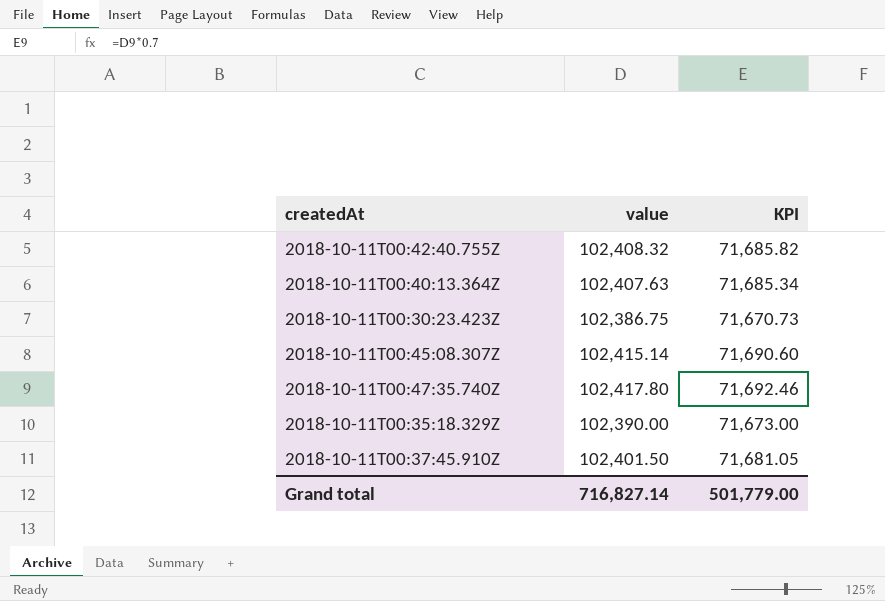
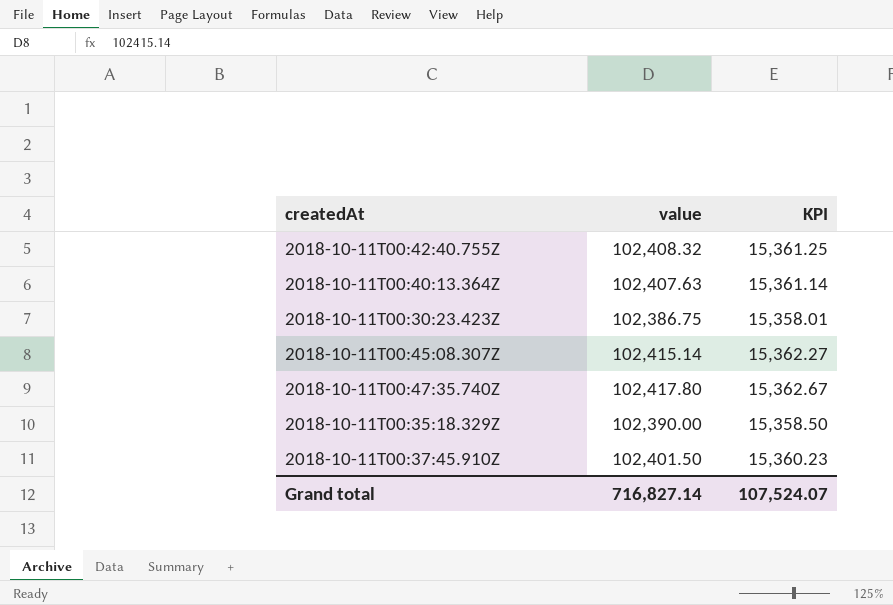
column KPI | formula: [value] * 0.7 -> [value] * 0.15
Grand total | KPI: 501,779.00 -> 107,524.07

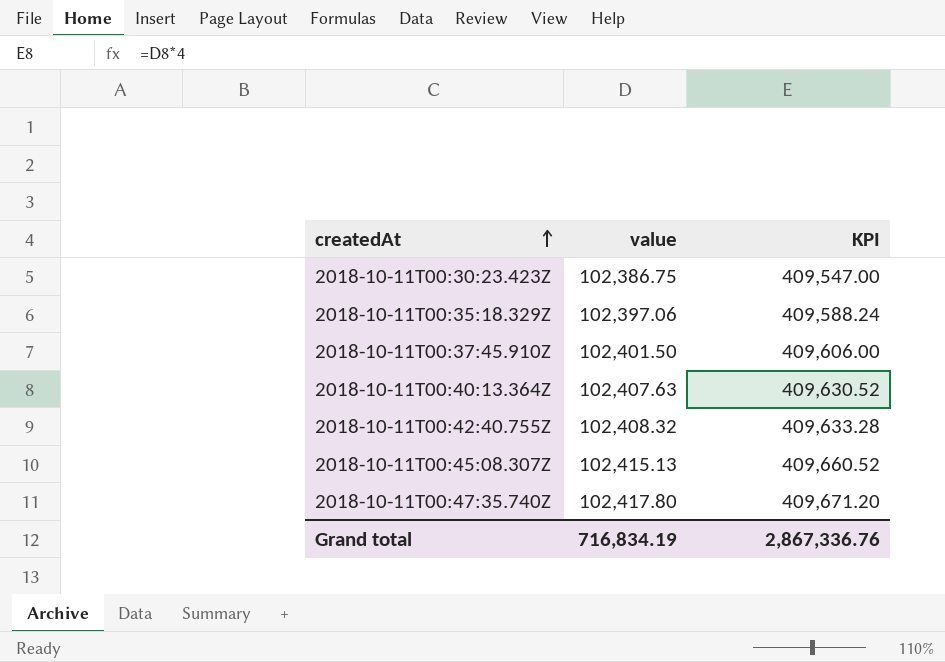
row order: none -> createdAt ascending
column KPI | formula: [value] * 0.15 -> [value] * 4
2018-10-11T00:35:18.329Z | value: 102,390.00 -> 102,397.06
2018-10-11T00:45:08.307Z | value: 102,415.14 -> 102,415.13
Grand total | value: 716,827.14 -> 716,834.19
Grand total | KPI: 107,524.07 -> 2,867,336.76

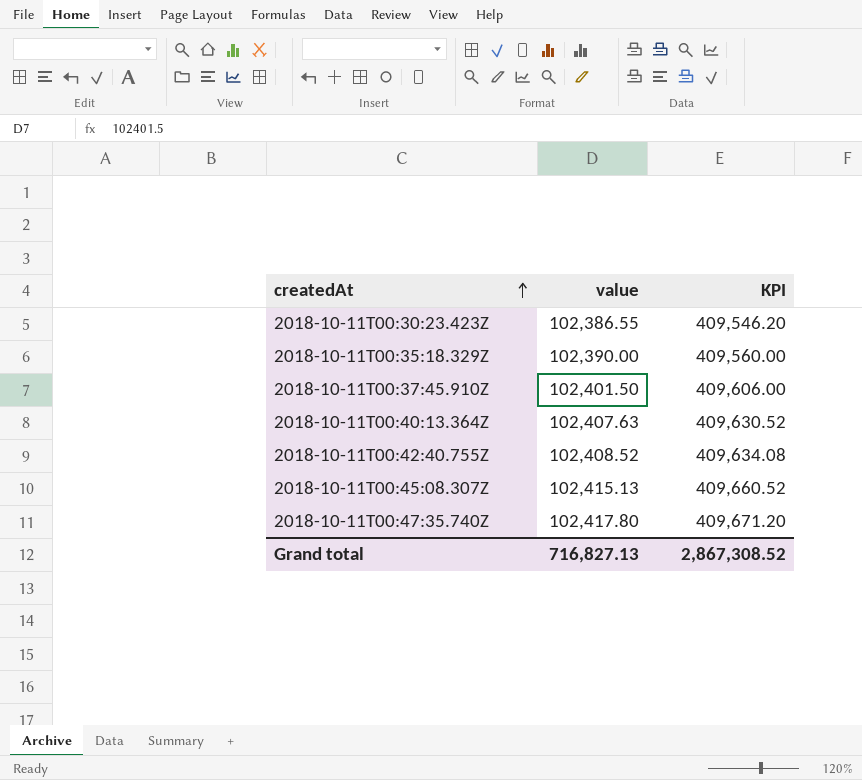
2018-10-11T00:30:23.423Z | value: 102,386.75 -> 102,386.55
2018-10-11T00:30:23.423Z | KPI: 409,547.00 -> 409,546.20
2018-10-11T00:35:18.329Z | value: 102,397.06 -> 102,390.00
2018-10-11T00:35:18.329Z | KPI: 409,588.24 -> 409,560.00
2018-10-11T00:42:40.755Z | value: 102,408.32 -> 102,408.52
2018-10-11T00:42:40.755Z | KPI: 409,633.28 -> 409,634.08
Grand total | value: 716,834.19 -> 716,827.13
Grand total | KPI: 2,867,336.76 -> 2,867,308.52

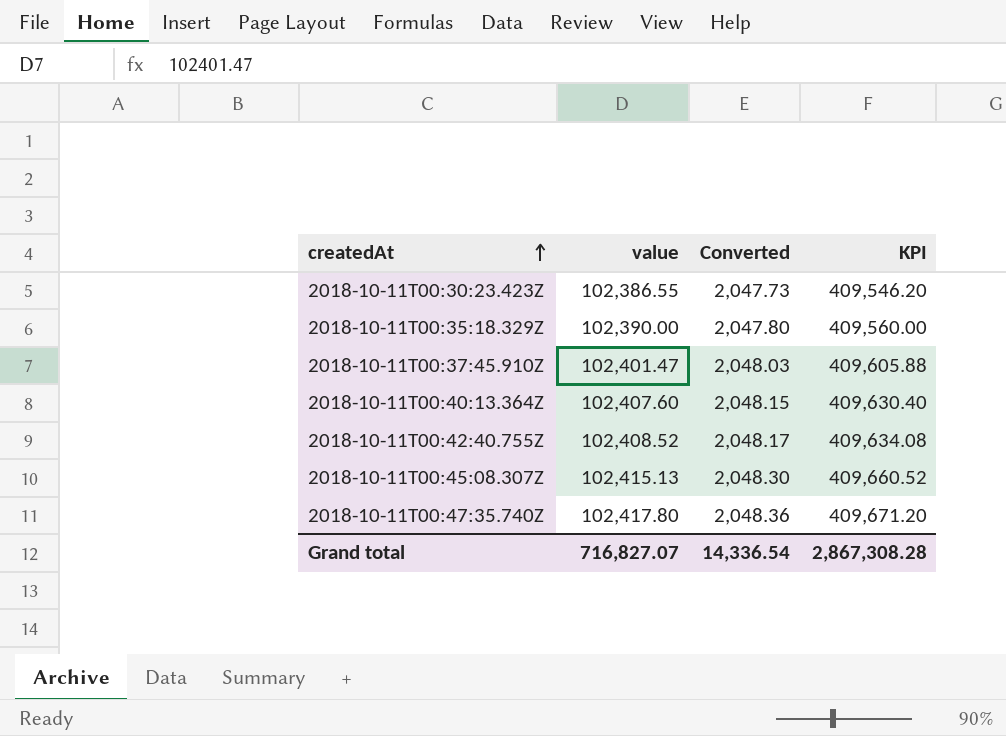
column Converted | formula: none -> [value] * 0.02
2018-10-11T00:37:45.910Z | value: 102,401.50 -> 102,401.47
2018-10-11T00:37:45.910Z | KPI: 409,606.00 -> 409,605.88
2018-10-11T00:40:13.364Z | value: 102,407.63 -> 102,407.60
2018-10-11T00:40:13.364Z | KPI: 409,630.52 -> 409,630.40
Grand total | value: 716,827.13 -> 716,827.07
Grand total | KPI: 2,867,308.52 -> 2,867,308.28

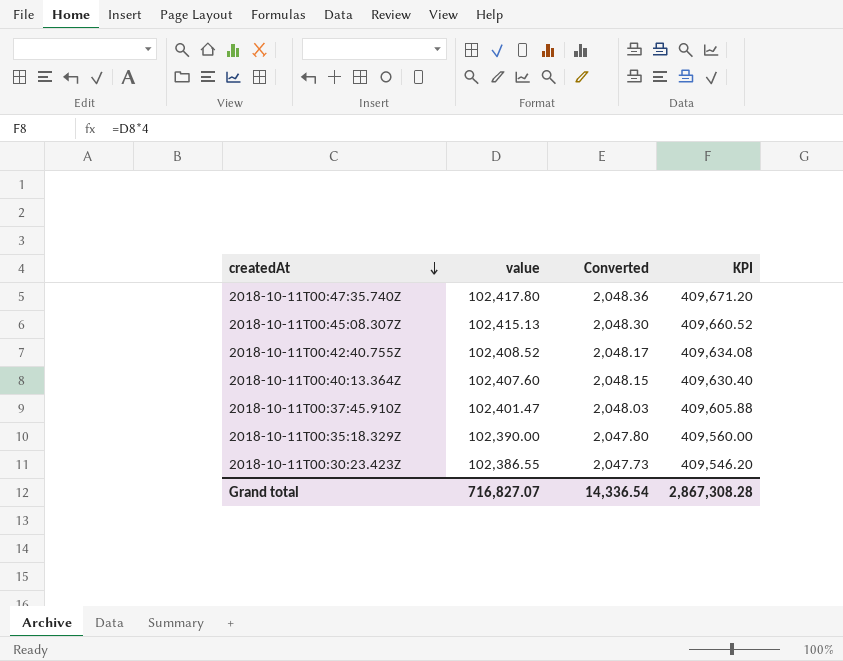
row order: createdAt ascending -> createdAt descending

